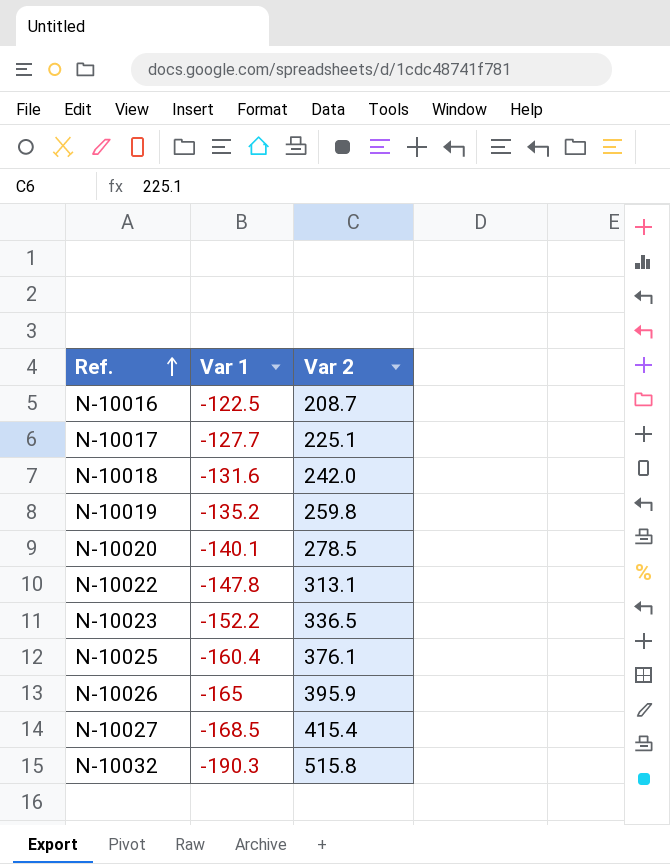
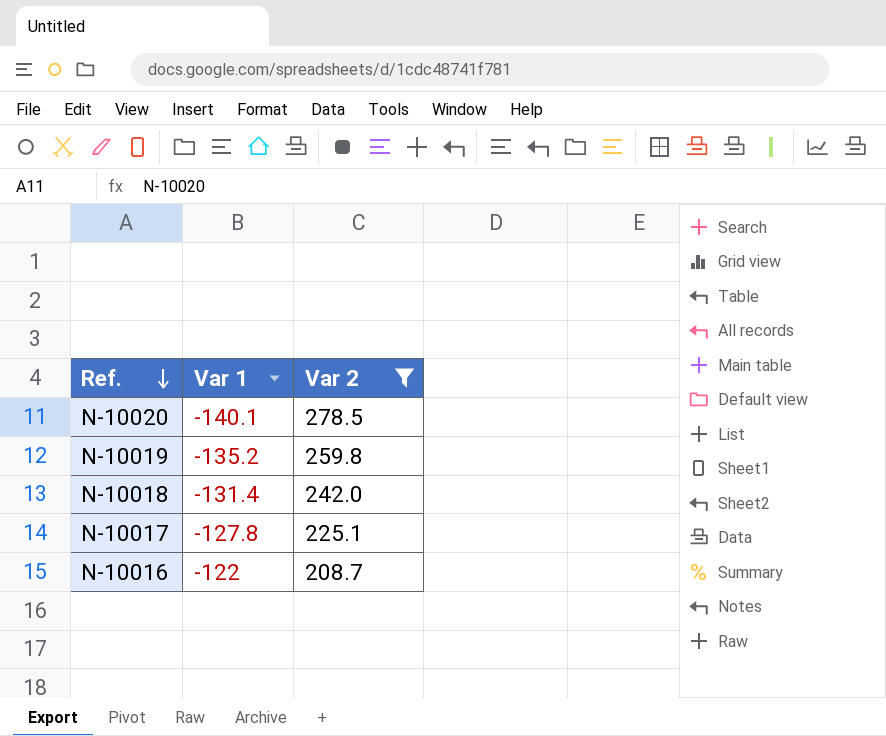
filter: none -> Var 2 <= 278.5
row order: Ref. ascending -> Ref. descending
N-10018 | Var 1: -131.6 -> -131.4
N-10017 | Var 1: -127.7 -> -127.8
N-10016 | Var 1: -122.5 -> -122

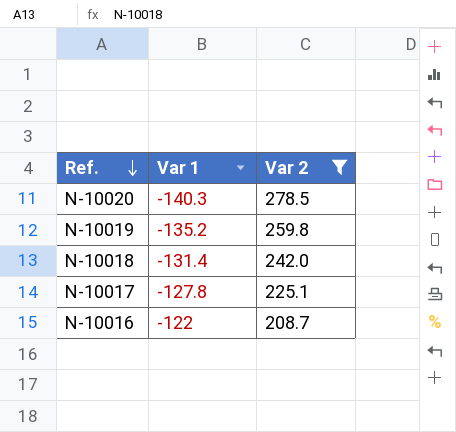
N-10020 | Var 1: -140.1 -> -140.3

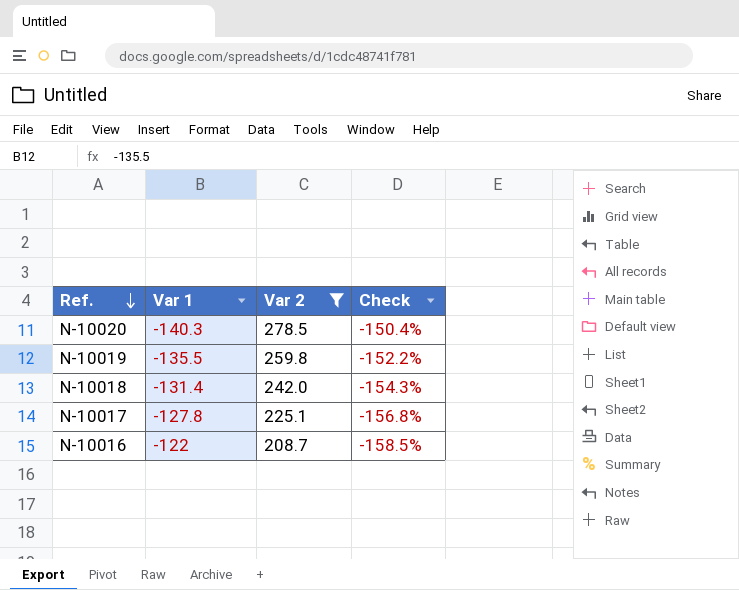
column Check | formula: none -> ([Var 1] - [Var 2]) / [Var 2]
N-10019 | Var 1: -135.2 -> -135.5

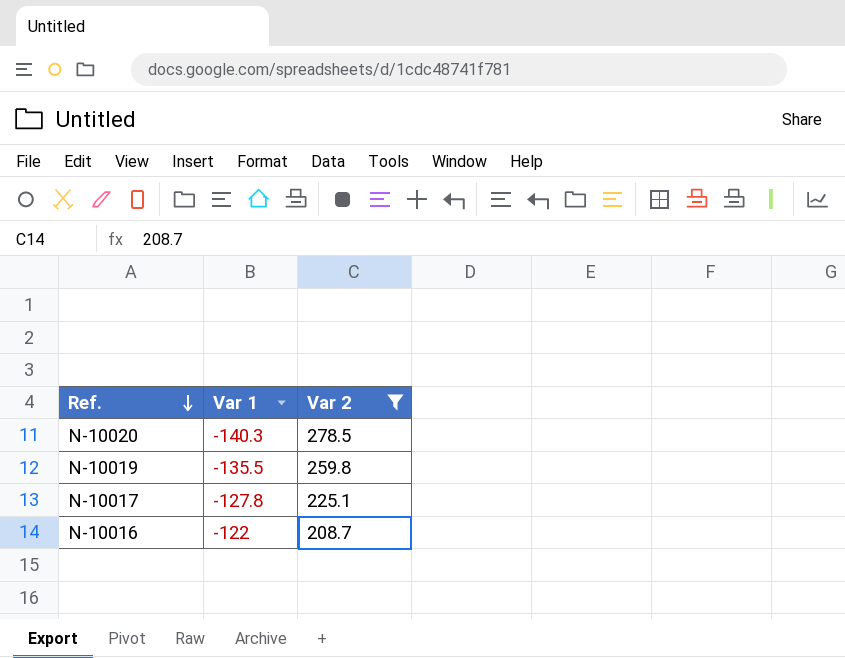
column Check | formula: ([Var 1] - [Var 2]) / [Var 2] -> none
row N-10018: -131.4 | 242.0 | -154.3% -> none

